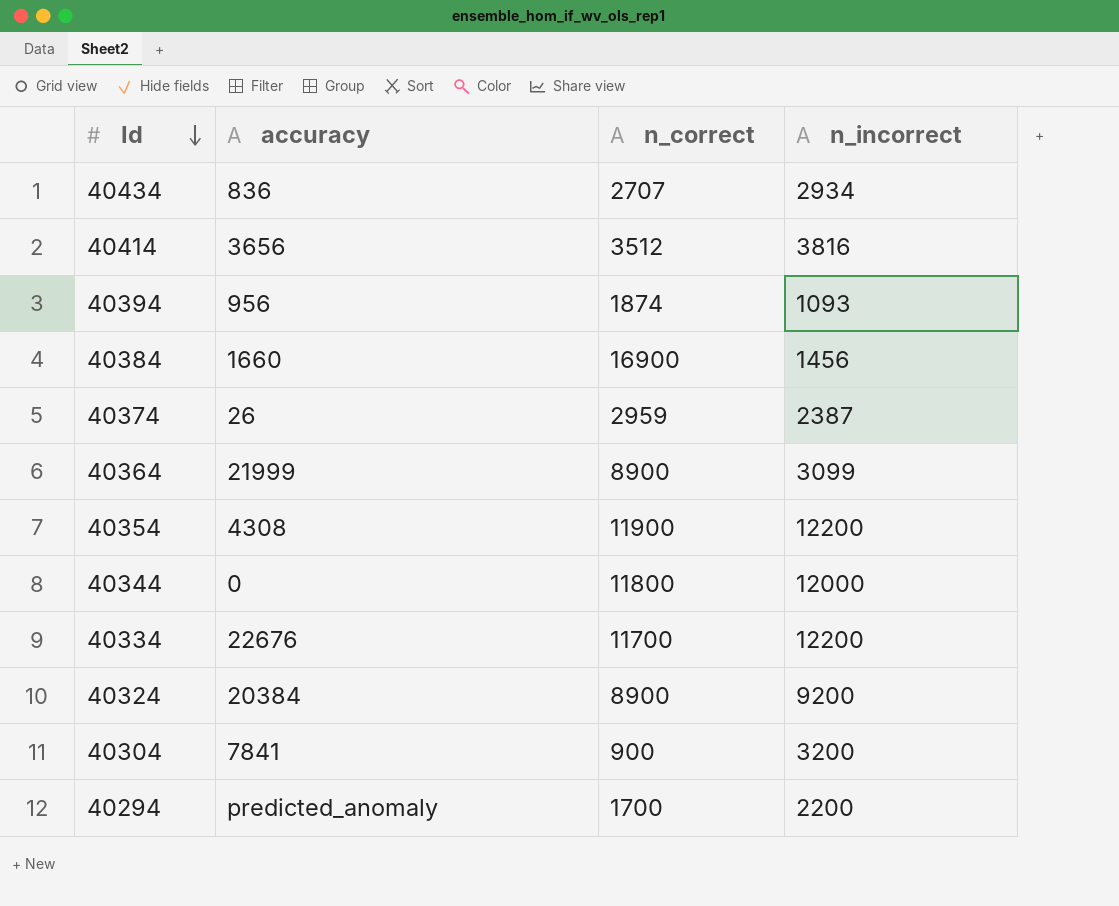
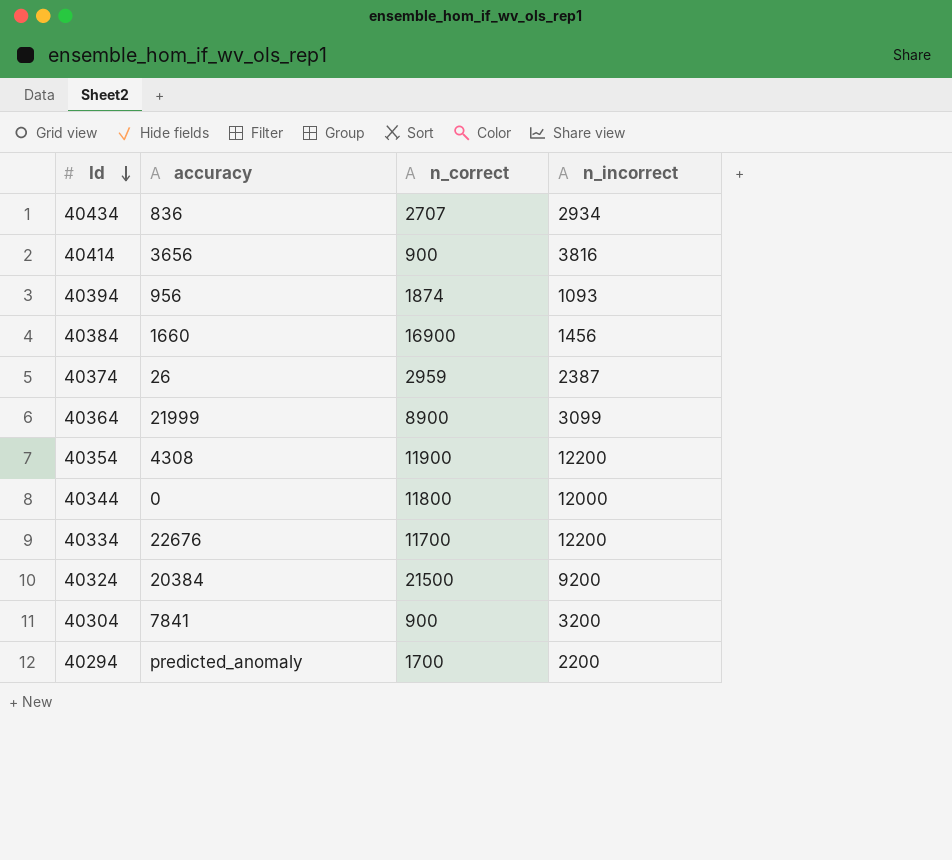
40414 | n_correct: 3512 -> 900
40324 | n_correct: 8900 -> 21500

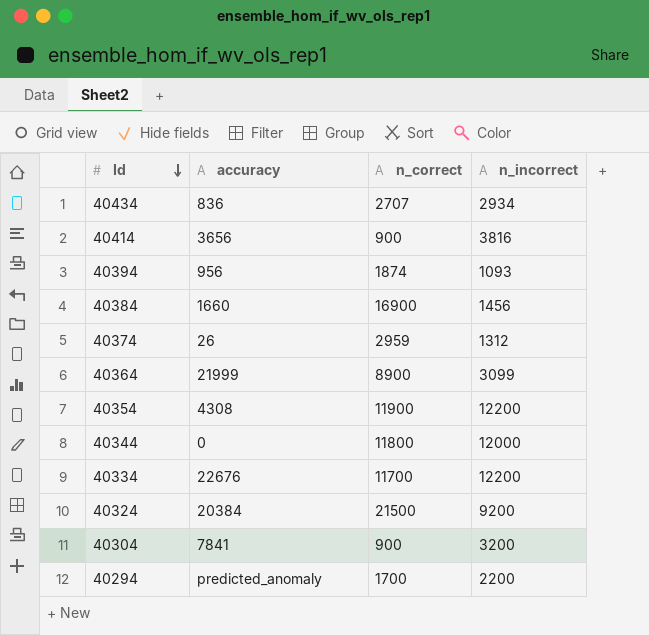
40374 | n_incorrect: 2387 -> 1312

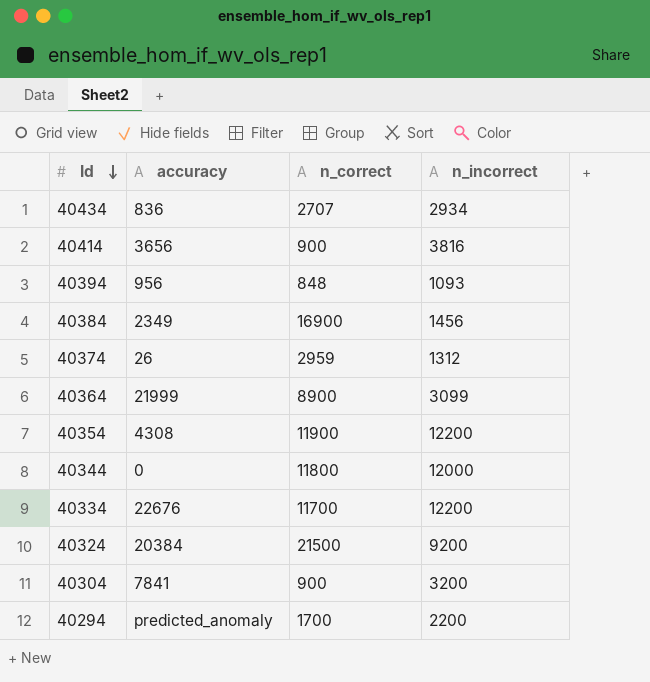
40394 | n_correct: 1874 -> 848
40384 | accuracy: 1660 -> 2349

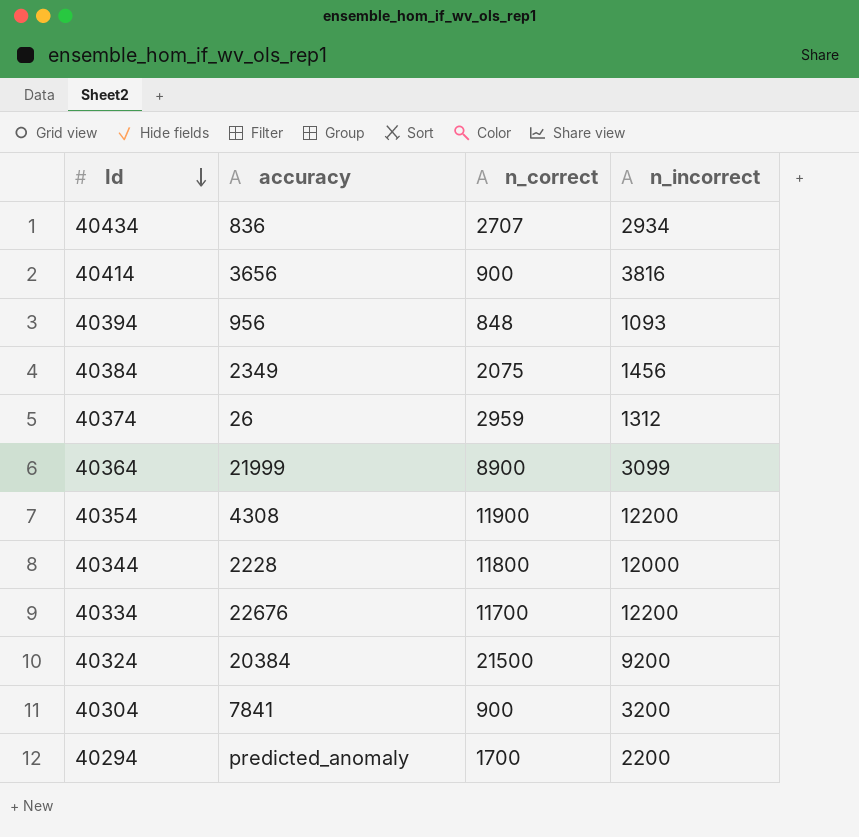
40384 | n_correct: 16900 -> 2075
40344 | accuracy: 0 -> 2228

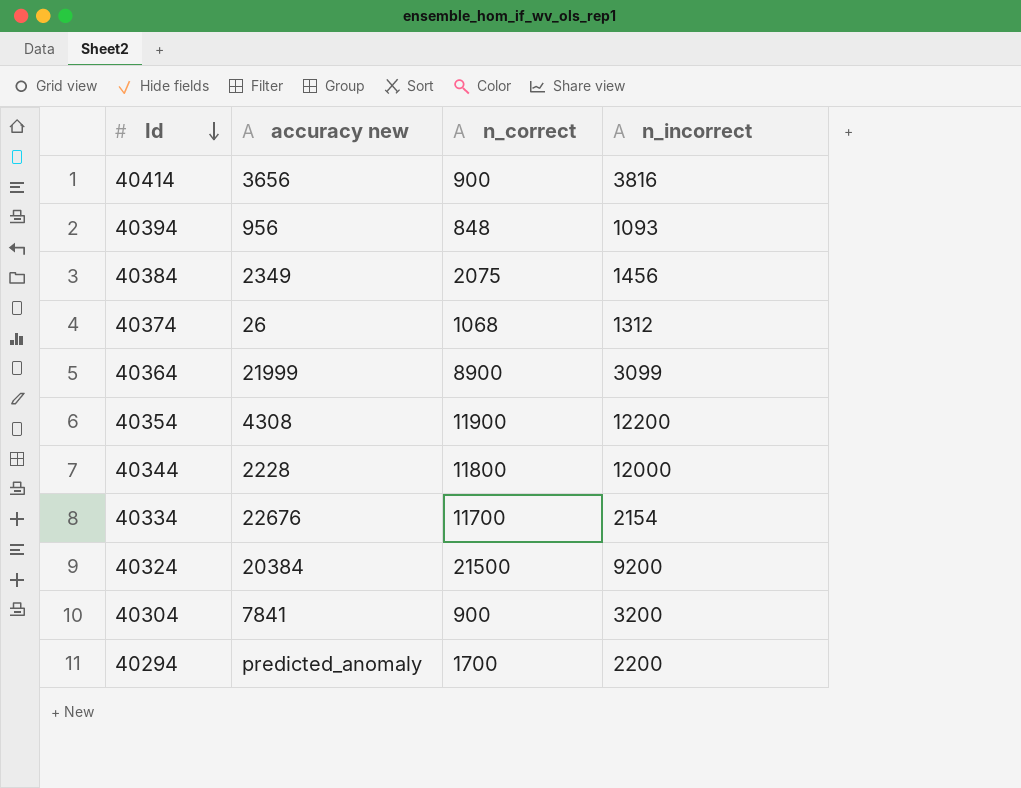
column name: accuracy -> accuracy new
row 40434: 836 | 2707 | 2934 -> none
40374 | n_correct: 2959 -> 1068
40334 | n_incorrect: 12200 -> 2154

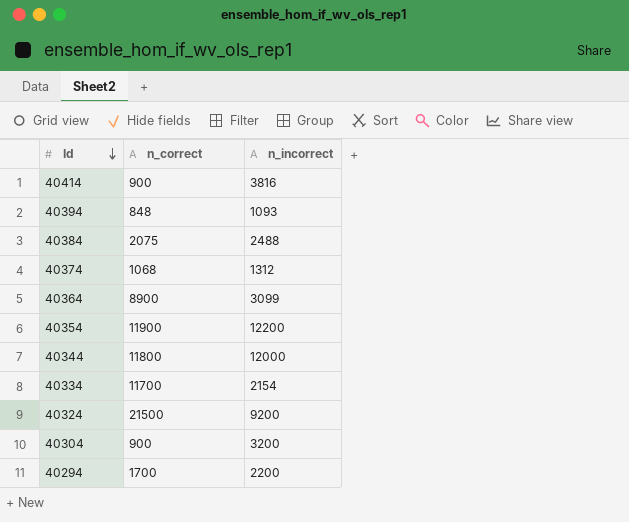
column accuracy new | position: 2 -> none
40384 | n_incorrect: 1456 -> 2488

